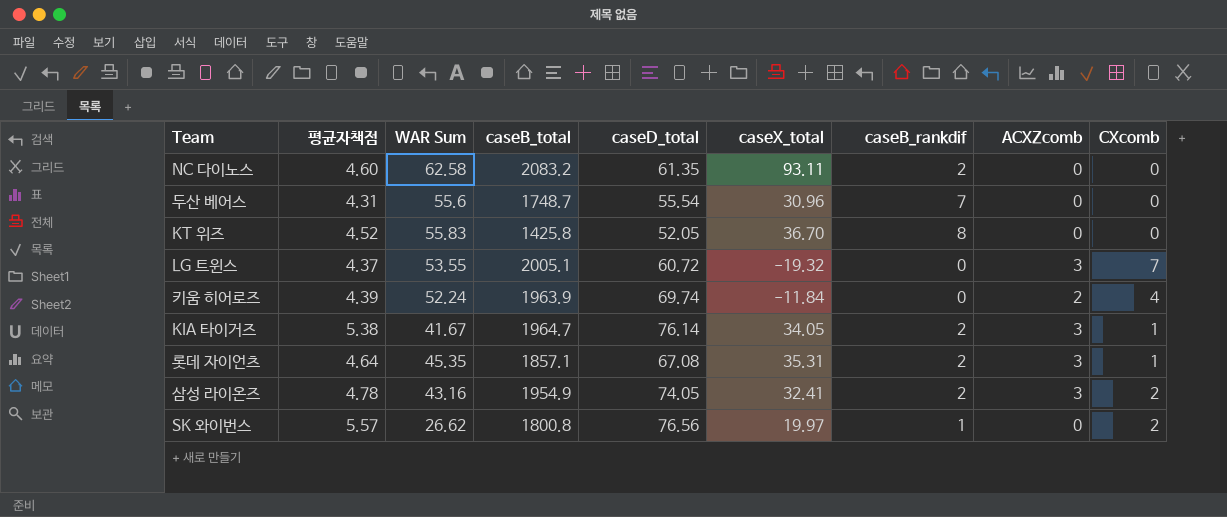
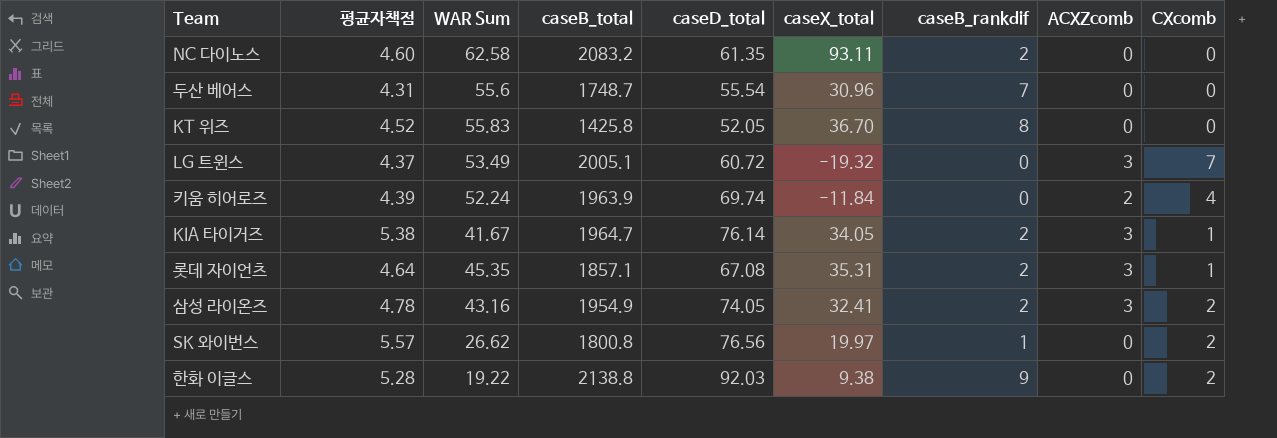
LG 트윈스 | WAR Sum: 53.55 -> 53.49
row 한화 이글스: none -> 5.28 | 19.22 | 2138.8 | 92.03 | 9.38 | 9 | 0 | 2

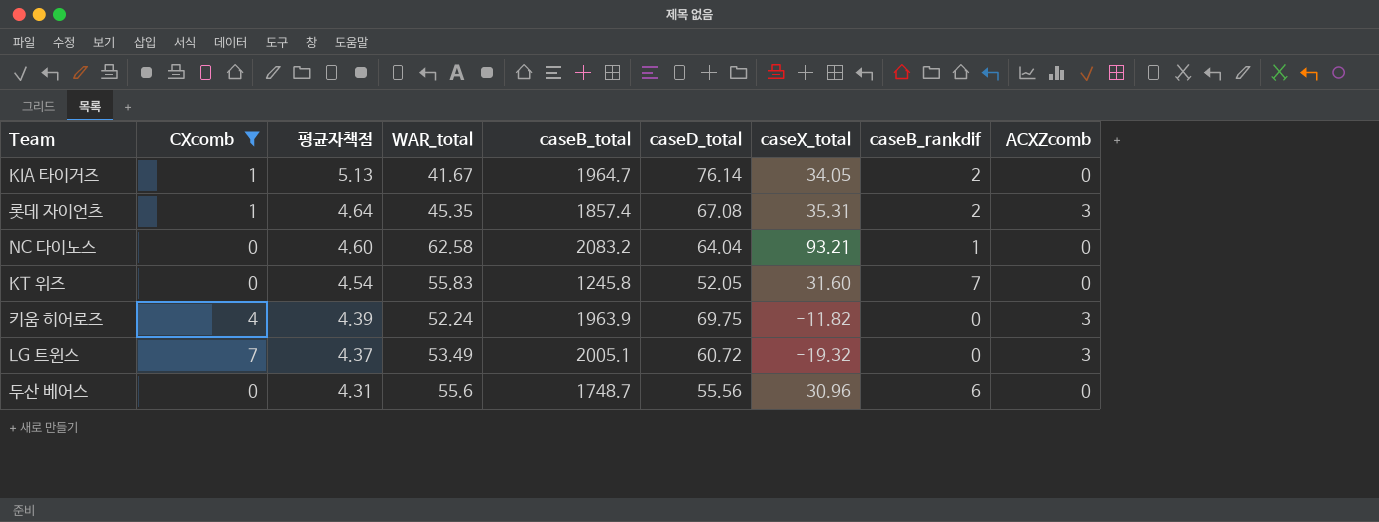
filter: none -> CXcomb != 2
row order: none -> 평균자책점 descending
column CXcomb | position: 9 -> 2
column name: WAR Sum -> WAR_total
KIA 타이거즈 | 평균자책점: 5.38 -> 5.13
KIA 타이거즈 | ACXZcomb: 3 -> 0
롯데 자이언츠 | caseB_total: 1857.1 -> 1857.4
NC 다이노스 | caseD_total: 61.35 -> 64.04
NC 다이노스 | caseX_total: 93.11 -> 93.21
NC 다이노스 | caseB_rankdif: 2 -> 1
KT 위즈 | 평균자책점: 4.52 -> 4.54
KT 위즈 | caseB_total: 1425.8 -> 1245.8
KT 위즈 | caseX_total: 36.70 -> 31.60
KT 위즈 | caseB_rankdif: 8 -> 7
키움 히어로즈 | caseD_total: 69.74 -> 69.75
키움 히어로즈 | caseX_total: -11.84 -> -11.82
키움 히어로즈 | ACXZcomb: 2 -> 3
두산 베어스 | caseD_total: 55.54 -> 55.56
두산 베어스 | caseB_rankdif: 7 -> 6

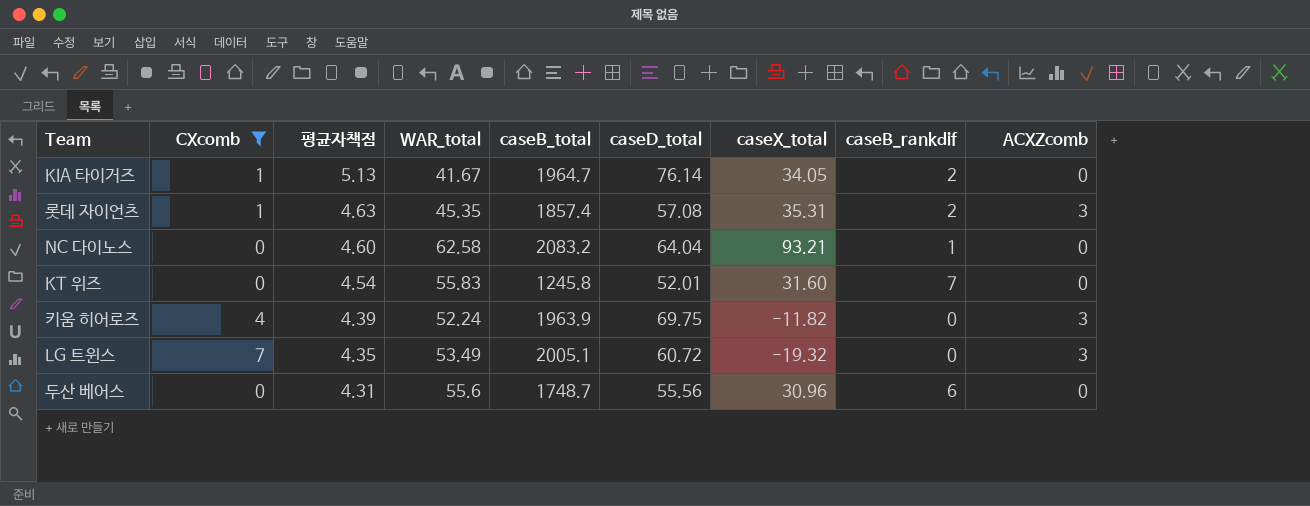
롯데 자이언츠 | 평균자책점: 4.64 -> 4.63
롯데 자이언츠 | caseD_total: 67.08 -> 57.08
KT 위즈 | caseD_total: 52.05 -> 52.01
LG 트윈스 | 평균자책점: 4.37 -> 4.35

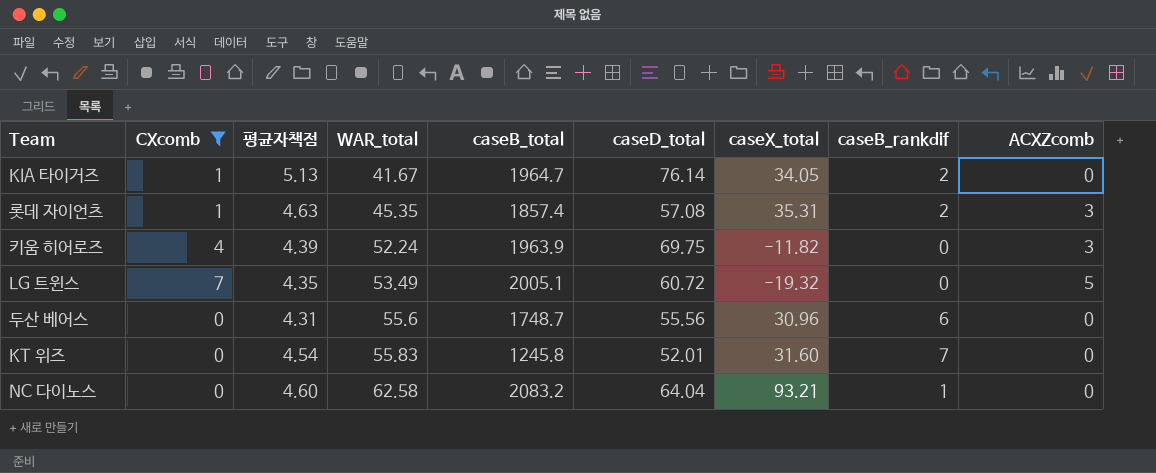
row order: 평균자책점 descending -> WAR_total ascending
LG 트윈스 | ACXZcomb: 3 -> 5

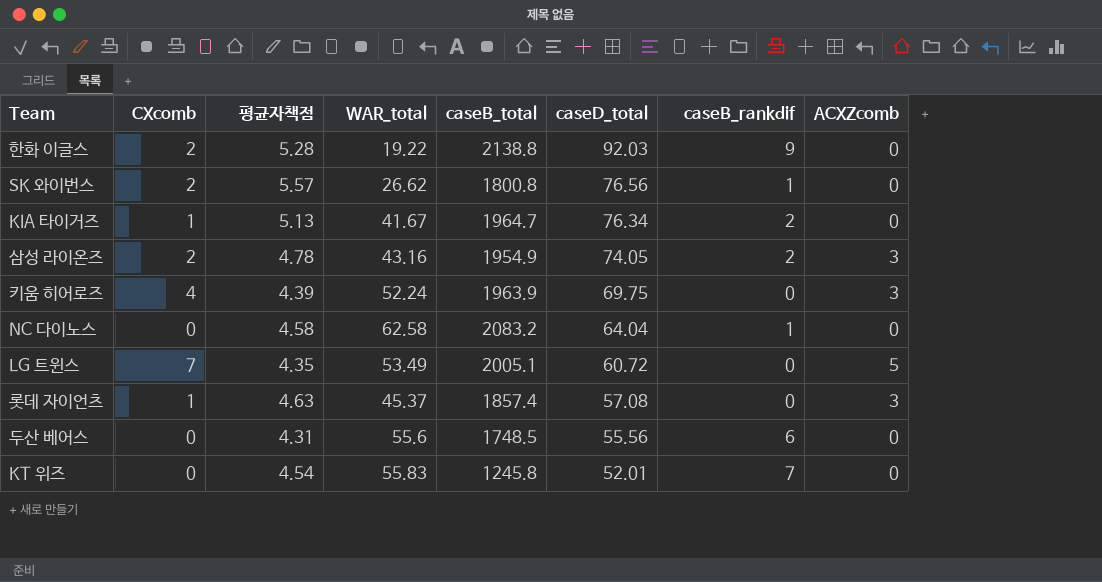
filter: CXcomb != 2 -> none
row order: WAR_total ascending -> caseD_total descending
column caseX_total | position: 7 -> none
KIA 타이거즈 | caseD_total: 76.14 -> 76.34
NC 다이노스 | 평균자책점: 4.60 -> 4.58
롯데 자이언츠 | WAR_total: 45.35 -> 45.37
롯데 자이언츠 | caseB_rankdif: 2 -> 0
두산 베어스 | caseB_total: 1748.7 -> 1748.5

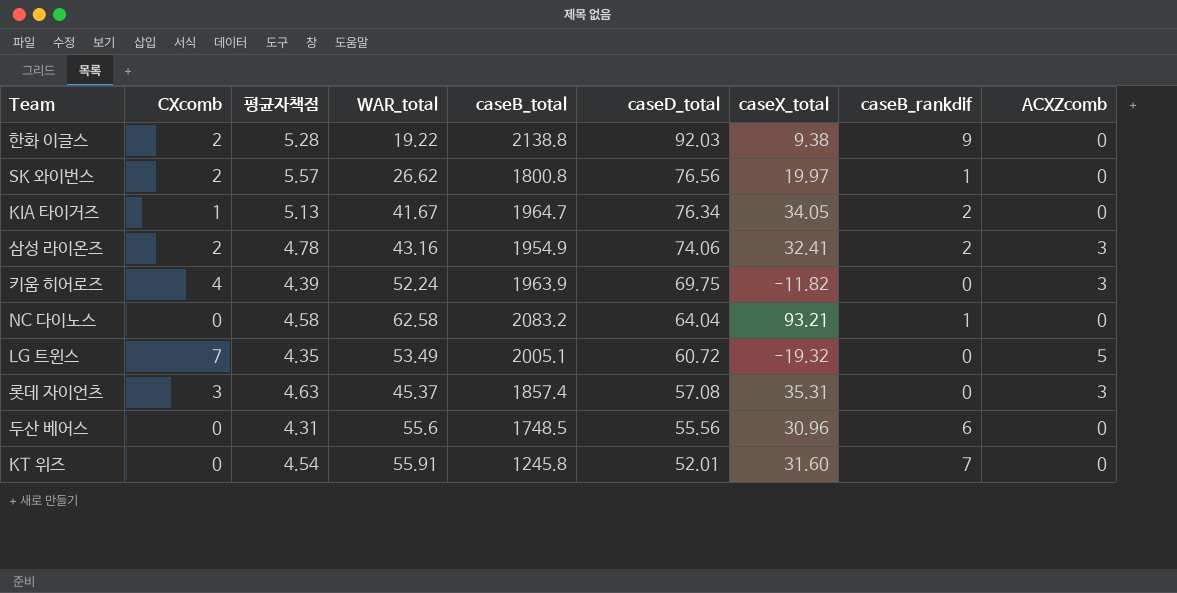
column caseX_total | position: none -> 7
삼성 라이온즈 | caseD_total: 74.05 -> 74.06
롯데 자이언츠 | CXcomb: 1 -> 3
KT 위즈 | WAR_total: 55.83 -> 55.91

